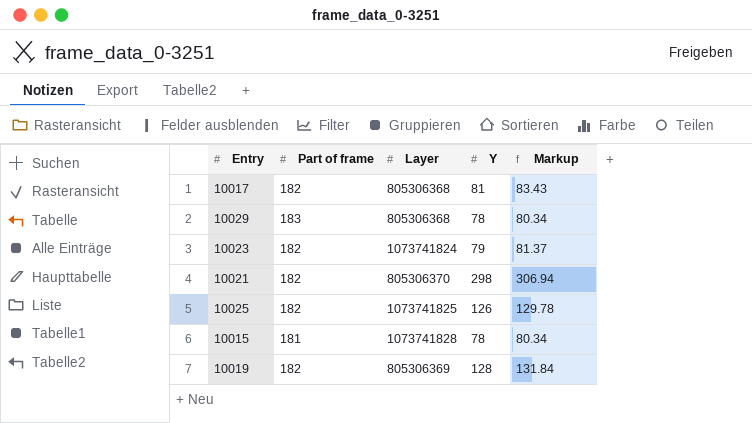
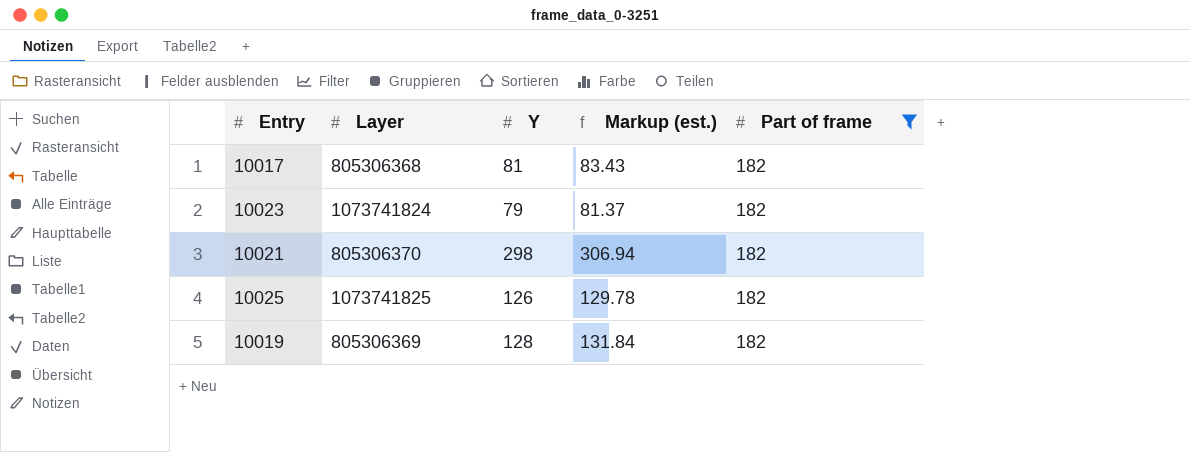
filter: none -> Part of frame = 182
column name: Markup -> Markup (est.)
column Part of frame | position: 2 -> 5

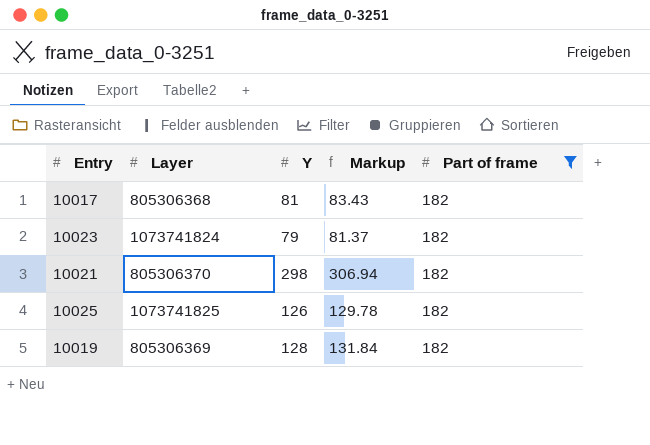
column name: Markup (est.) -> Markup

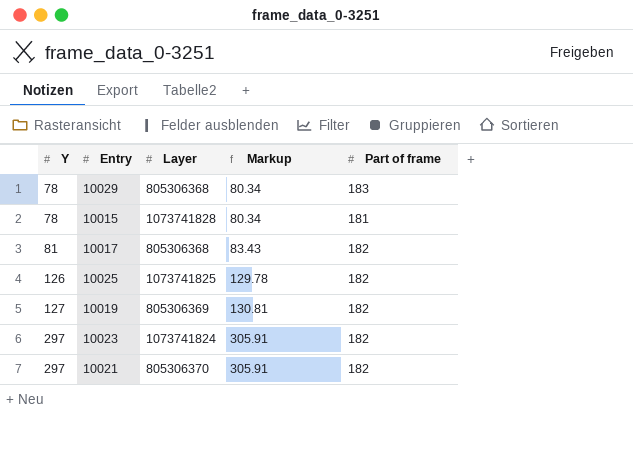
filter: Part of frame = 182 -> none
row order: none -> Y ascending
column Y | position: 3 -> 1
10019 | Y: 128 -> 127
10019 | Markup: 131.84 -> 130.81
10023 | Y: 79 -> 297
10023 | Markup: 81.37 -> 305.91
10021 | Y: 298 -> 297
10021 | Markup: 306.94 -> 305.91

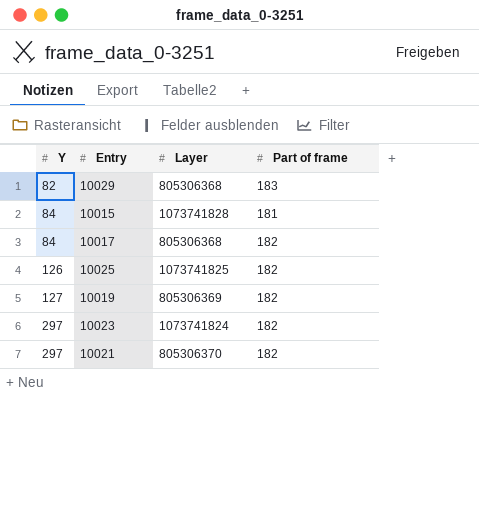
column Markup | formula: [Y] * 1.03 -> none
10029 | Y: 78 -> 82
10015 | Y: 78 -> 84
10017 | Y: 81 -> 84

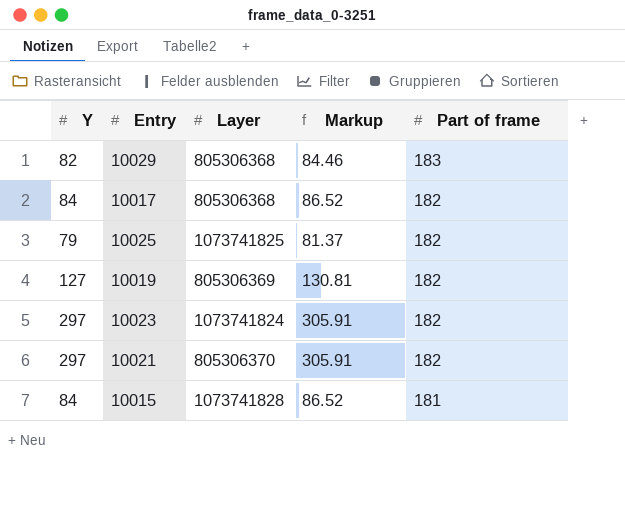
row order: Y ascending -> Part of frame descending
column Markup | formula: none -> [Y] * 1.03
10025 | Y: 126 -> 79

